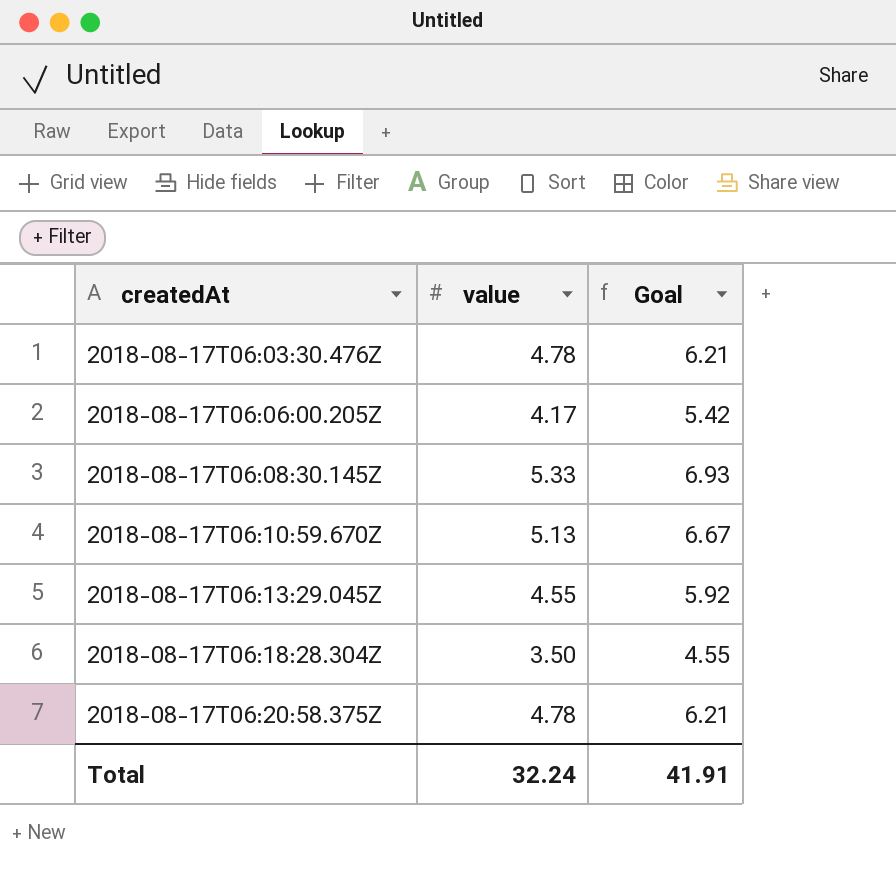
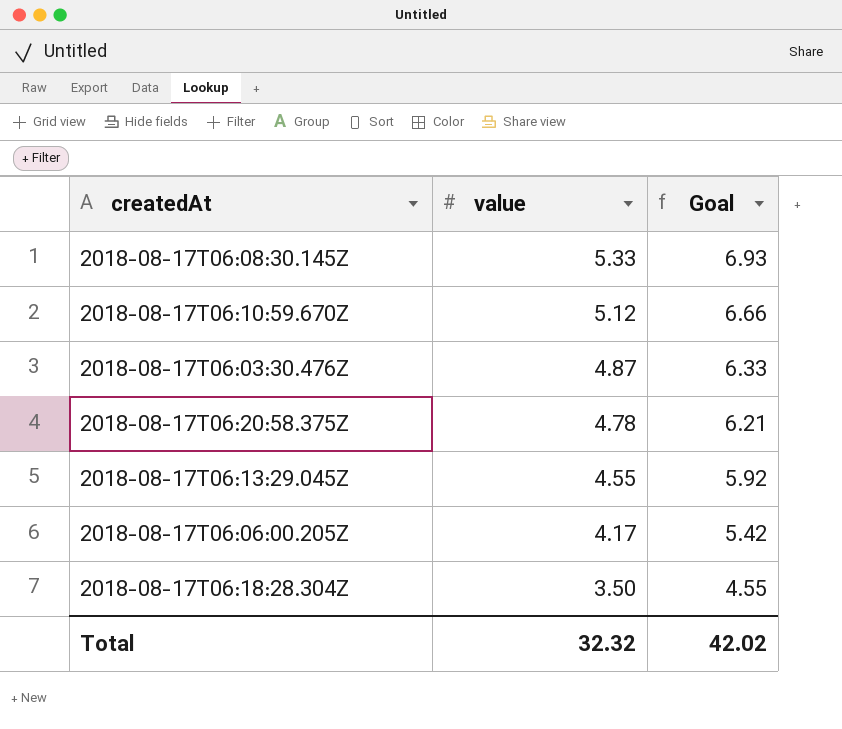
row order: createdAt ascending -> value descending
2018-08-17T06:10:59.670Z | value: 5.13 -> 5.12
2018-08-17T06:10:59.670Z | Goal: 6.67 -> 6.66
2018-08-17T06:03:30.476Z | value: 4.78 -> 4.87
2018-08-17T06:03:30.476Z | Goal: 6.21 -> 6.33
Total | value: 32.24 -> 32.32
Total | Goal: 41.91 -> 42.02

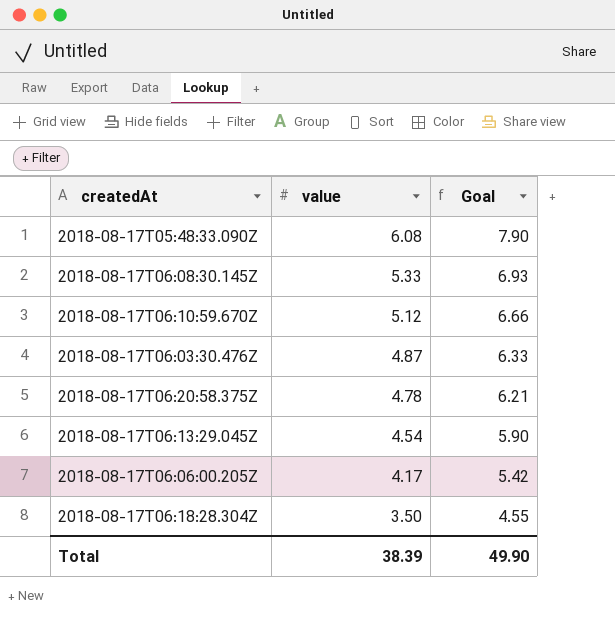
row 2018-08-17T05:48:33.090Z: none -> 6.08 | 7.90
2018-08-17T06:13:29.045Z | value: 4.55 -> 4.54
2018-08-17T06:13:29.045Z | Goal: 5.92 -> 5.90
Total | value: 32.32 -> 38.39
Total | Goal: 42.02 -> 49.90

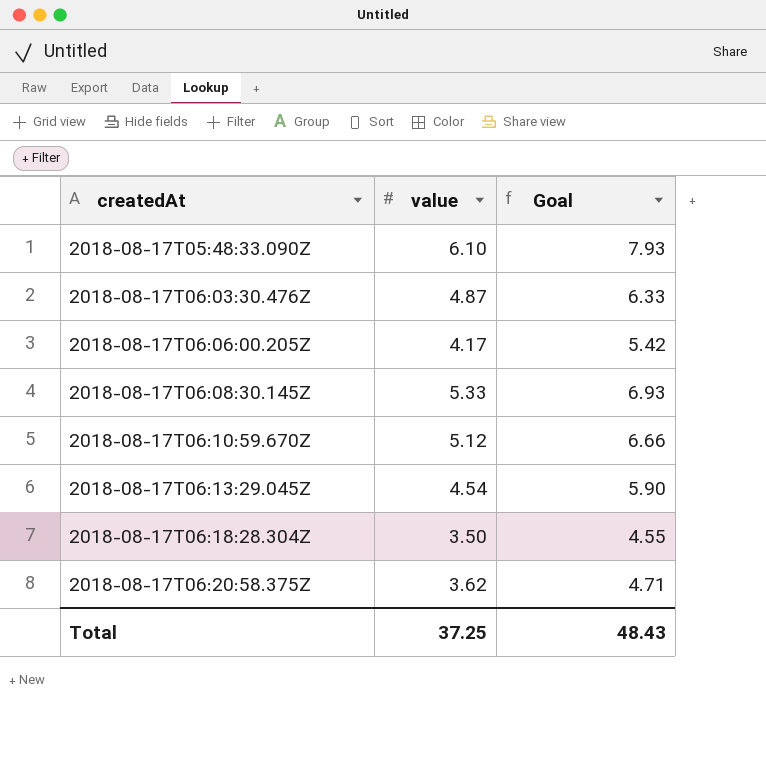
row order: value descending -> createdAt ascending
2018-08-17T05:48:33.090Z | value: 6.08 -> 6.10
2018-08-17T05:48:33.090Z | Goal: 7.90 -> 7.93
2018-08-17T06:20:58.375Z | value: 4.78 -> 3.62
2018-08-17T06:20:58.375Z | Goal: 6.21 -> 4.71
Total | value: 38.39 -> 37.25
Total | Goal: 49.90 -> 48.43

